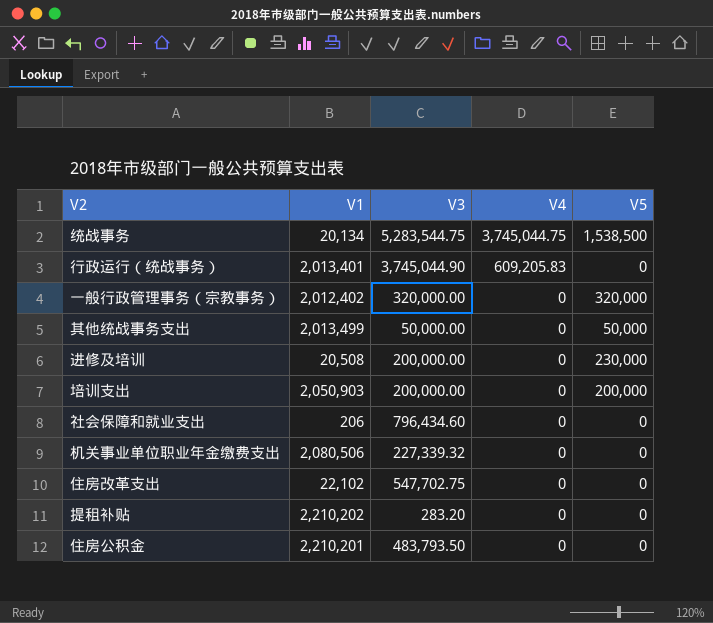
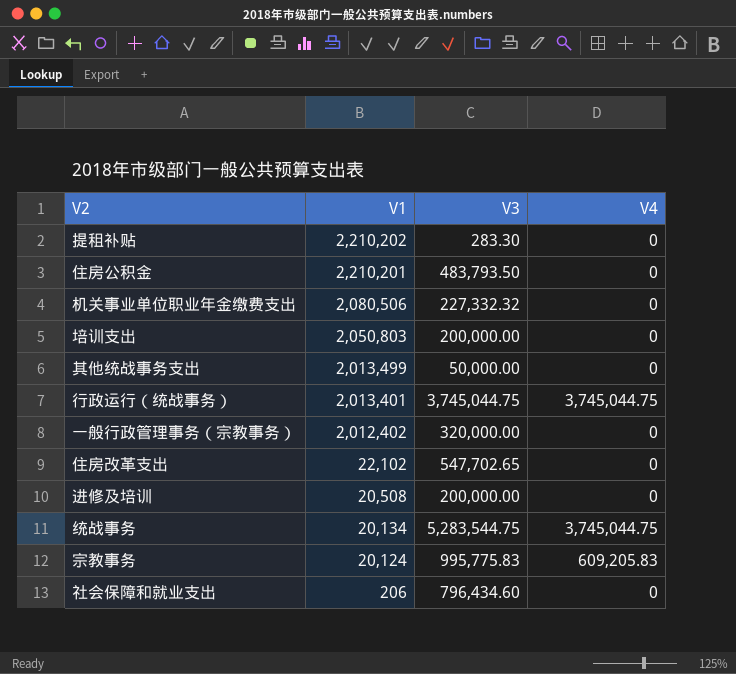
row order: V4 descending -> V1 descending
column V5 | position: 5 -> none
提租补贴 | V3: 283.20 -> 283.30
机关事业单位职业年金缴费支出 | V3: 227,339.32 -> 227,332.32
培训支出 | V1: 2,050,903 -> 2,050,803
行政运行（统战事务） | V3: 3,745,044.90 -> 3,745,044.75
行政运行（统战事务） | V4: 609,205.83 -> 3,745,044.75
住房改革支出 | V3: 547,702.75 -> 547,702.65
row 宗教事务: none -> 20,124 | 995,775.83 | 609,205.83

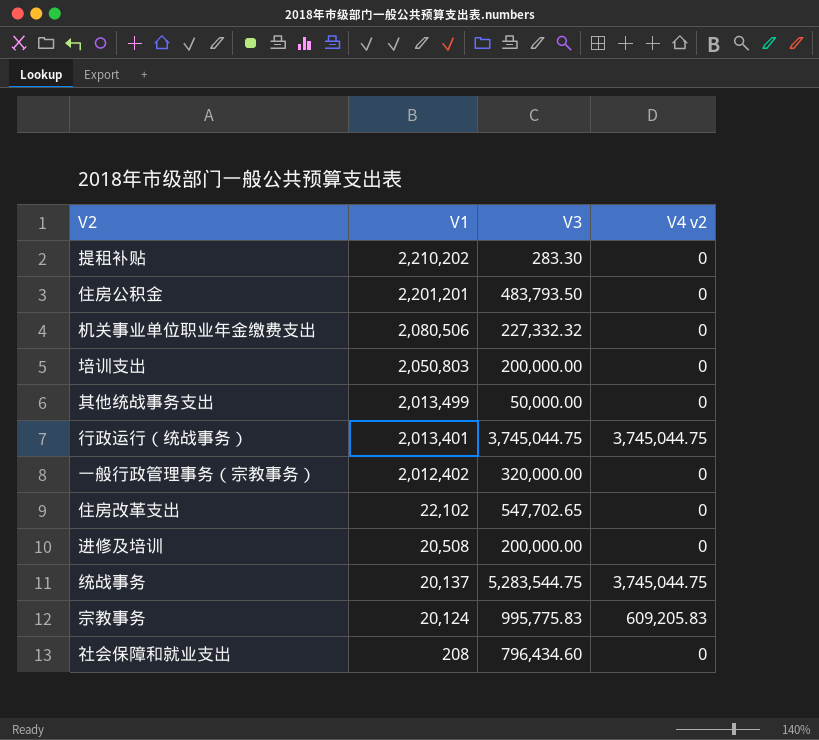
column name: V4 -> V4 v2
住房公积金 | V1: 2,210,201 -> 2,201,201
统战事务 | V1: 20,134 -> 20,137
社会保障和就业支出 | V1: 206 -> 208

